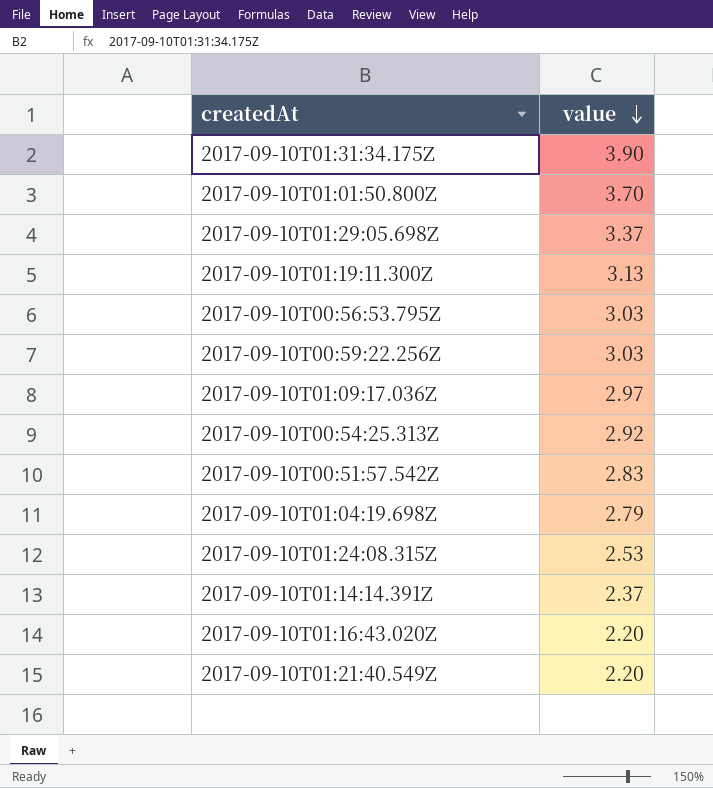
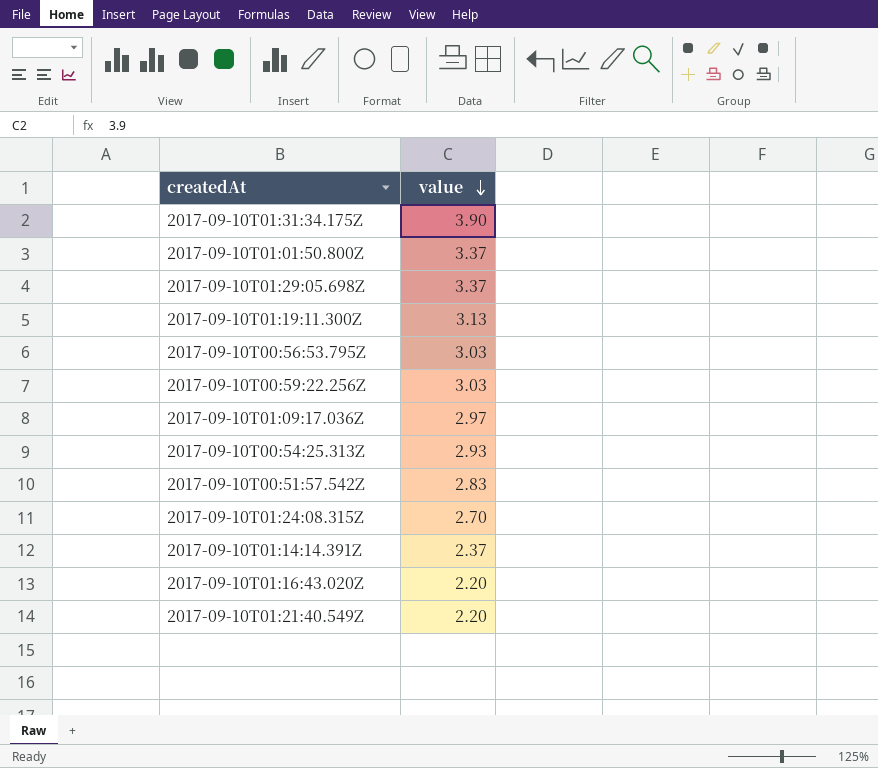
row 2017-09-10T01:04:19.698Z: 2.79 -> none
2017-09-10T01:01:50.800Z | value: 3.70 -> 3.37
2017-09-10T00:54:25.313Z | value: 2.92 -> 2.93
2017-09-10T01:24:08.315Z | value: 2.53 -> 2.70

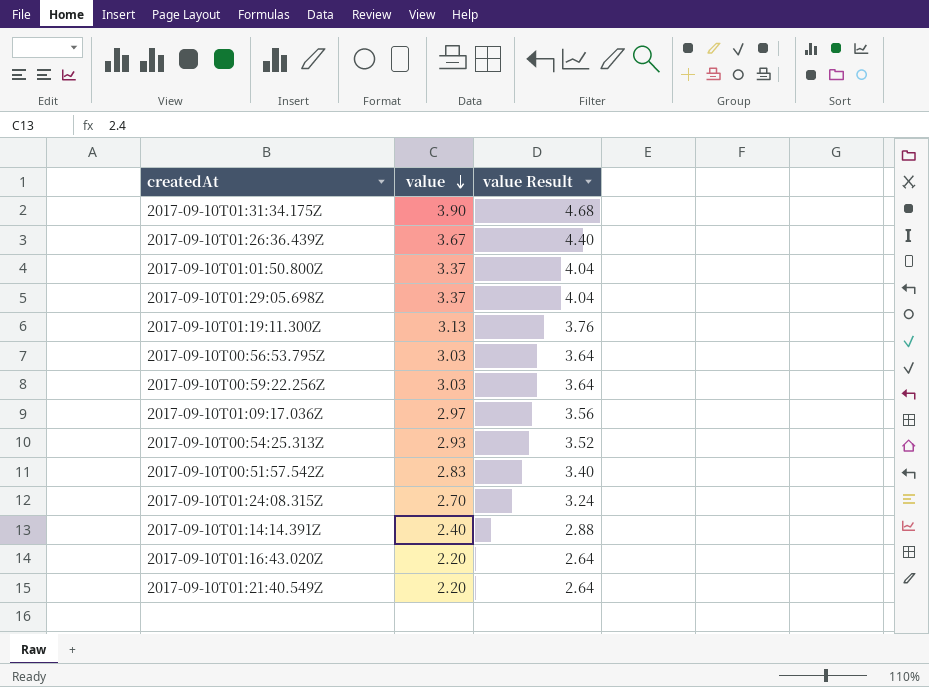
column value Result | formula: none -> [value] * 1.2
row 2017-09-10T01:26:36.439Z: none -> 3.67 | 4.40
2017-09-10T01:14:14.391Z | value: 2.37 -> 2.40

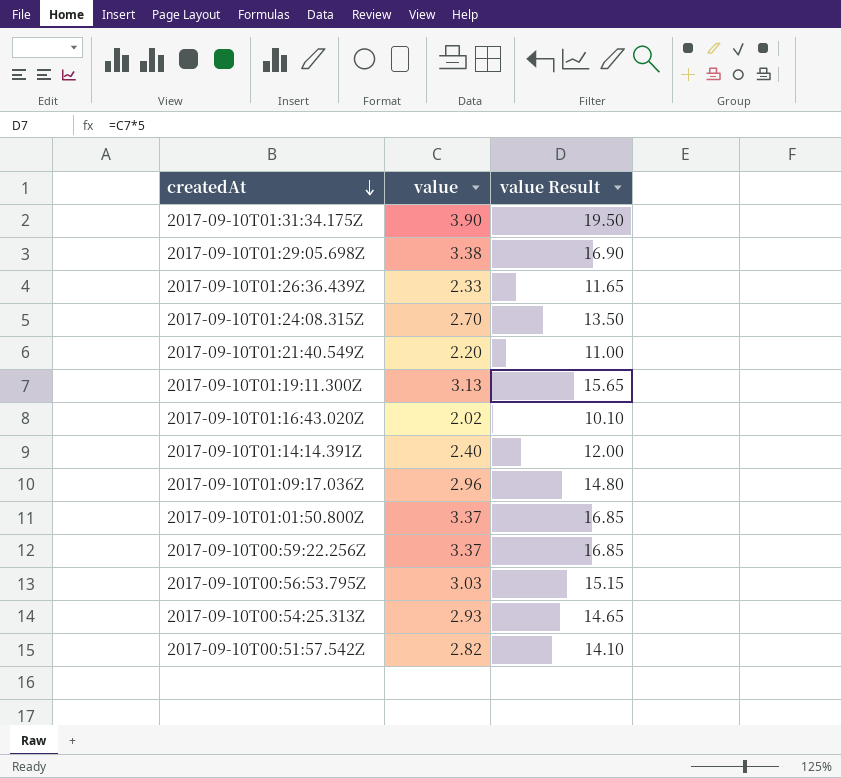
row order: value descending -> createdAt descending
column value Result | formula: [value] * 1.2 -> [value] * 5
2017-09-10T01:29:05.698Z | value: 3.37 -> 3.38
2017-09-10T01:26:36.439Z | value: 3.67 -> 2.33
2017-09-10T01:16:43.020Z | value: 2.20 -> 2.02
2017-09-10T01:09:17.036Z | value: 2.97 -> 2.96
2017-09-10T00:59:22.256Z | value: 3.03 -> 3.37
2017-09-10T00:51:57.542Z | value: 2.83 -> 2.82

